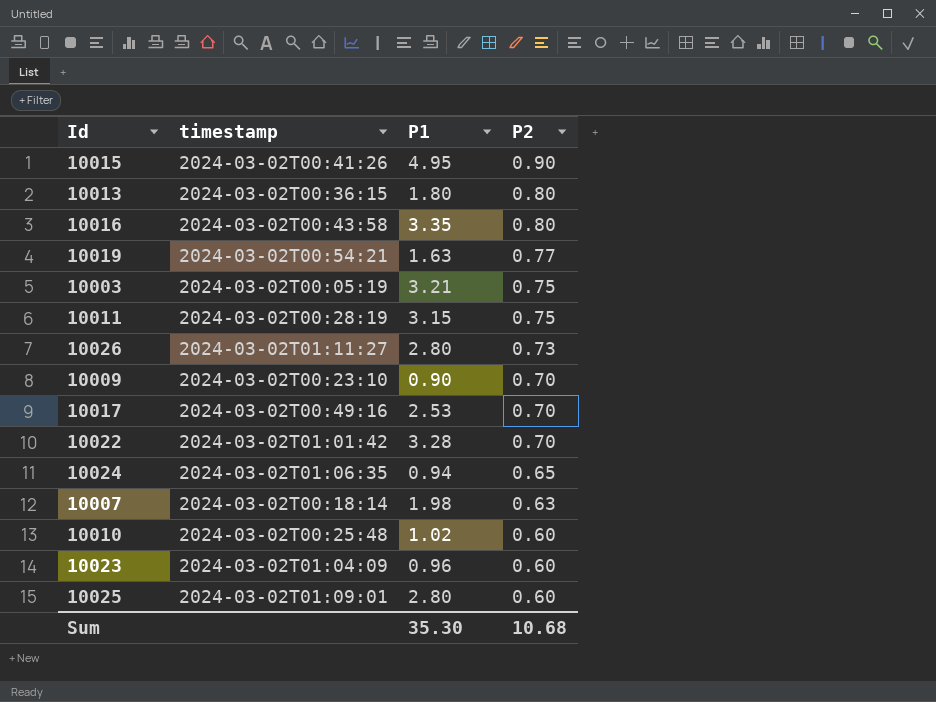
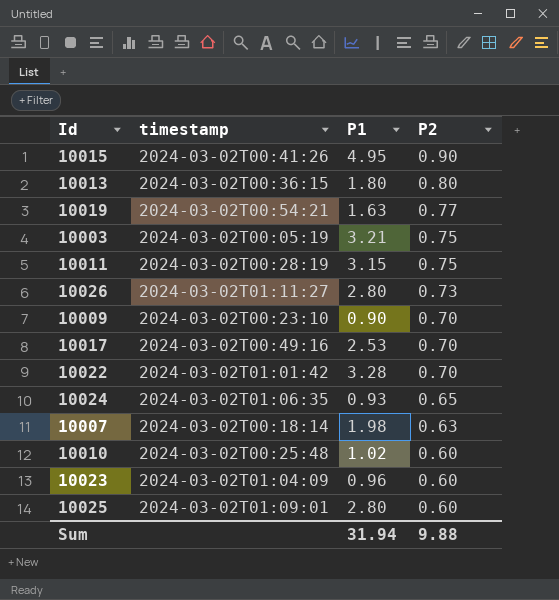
row 10016: 2024-03-02T00:43:58 | 3.35 | 0.80 -> none
10024 | P1: 0.94 -> 0.93
Sum | P1: 35.30 -> 31.94
Sum | P2: 10.68 -> 9.88

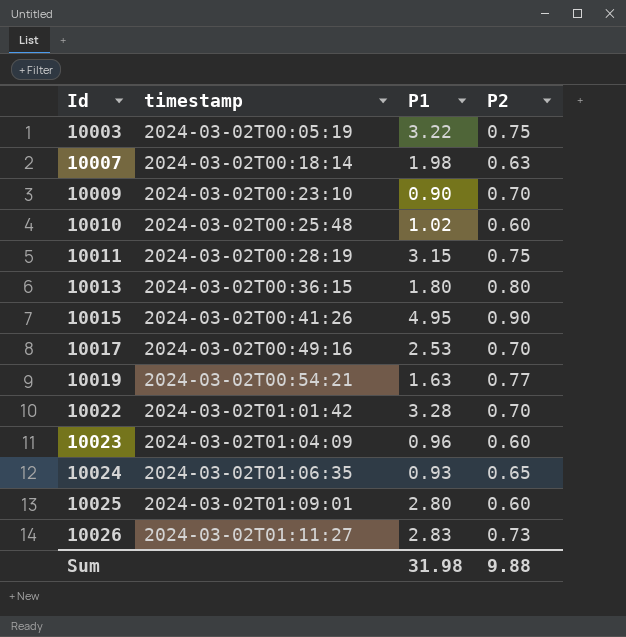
row order: P2 descending -> Id ascending
10003 | P1: 3.21 -> 3.22
10026 | P1: 2.80 -> 2.83
Sum | P1: 31.94 -> 31.98

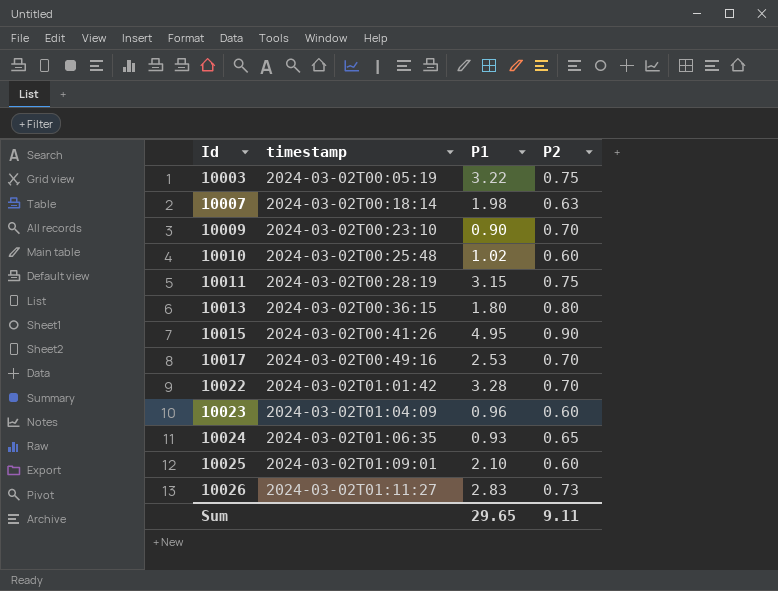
row 10019: 2024-03-02T00:54:21 | 1.63 | 0.77 -> none
10025 | P1: 2.80 -> 2.10
Sum | P1: 31.98 -> 29.65
Sum | P2: 9.88 -> 9.11

